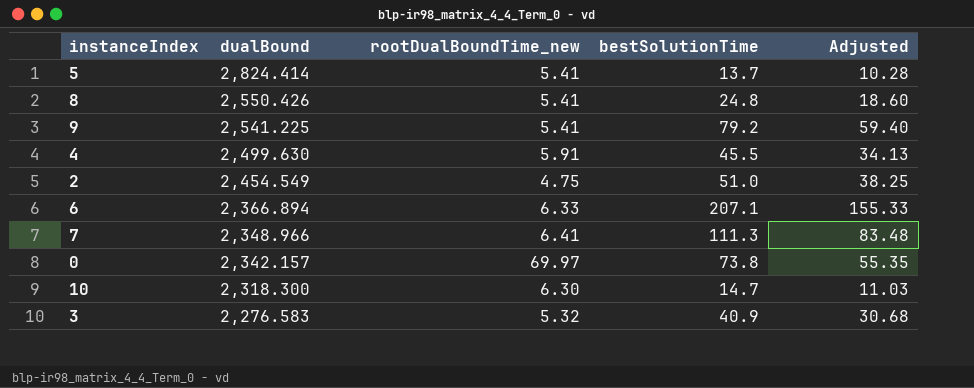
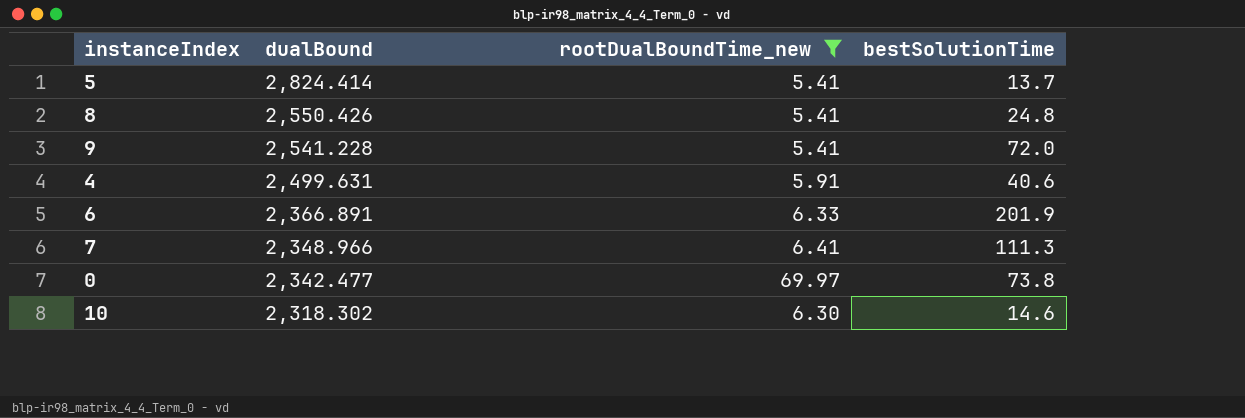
filter: none -> rootDualBoundTime_new >= 5.41
column Adjusted | formula: [bestSolutionTime] * 0.75 -> none
9 | dualBound: 2,541.225 -> 2,541.228
9 | bestSolutionTime: 79.2 -> 72.0
4 | dualBound: 2,499.630 -> 2,499.631
4 | bestSolutionTime: 45.5 -> 40.6
6 | dualBound: 2,366.894 -> 2,366.891
6 | bestSolutionTime: 207.1 -> 201.9
0 | dualBound: 2,342.157 -> 2,342.477
10 | dualBound: 2,318.300 -> 2,318.302
10 | bestSolutionTime: 14.7 -> 14.6

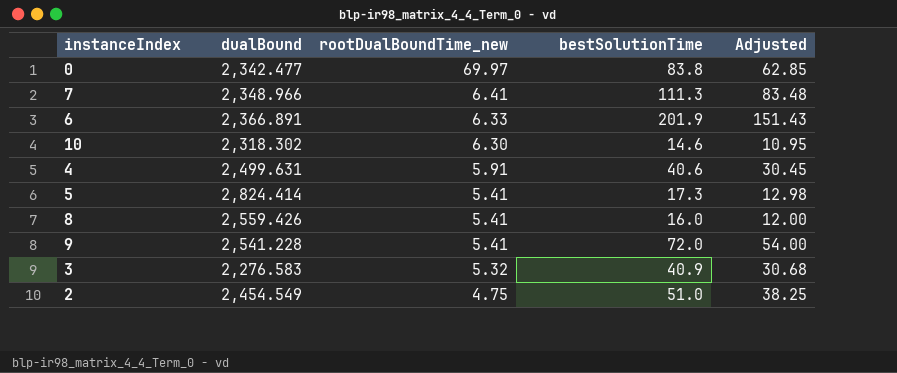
filter: rootDualBoundTime_new >= 5.41 -> none
row order: dualBound descending -> rootDualBoundTime_new descending
column Adjusted | formula: none -> [bestSolutionTime] * 0.75
0 | bestSolutionTime: 73.8 -> 83.8
5 | bestSolutionTime: 13.7 -> 17.3
8 | dualBound: 2,550.426 -> 2,559.426
8 | bestSolutionTime: 24.8 -> 16.0

